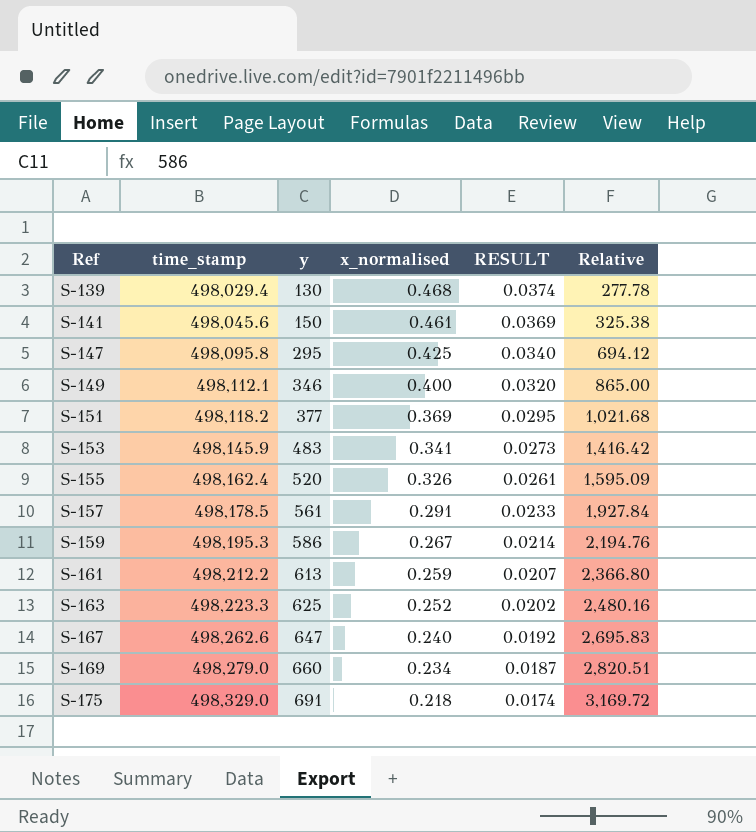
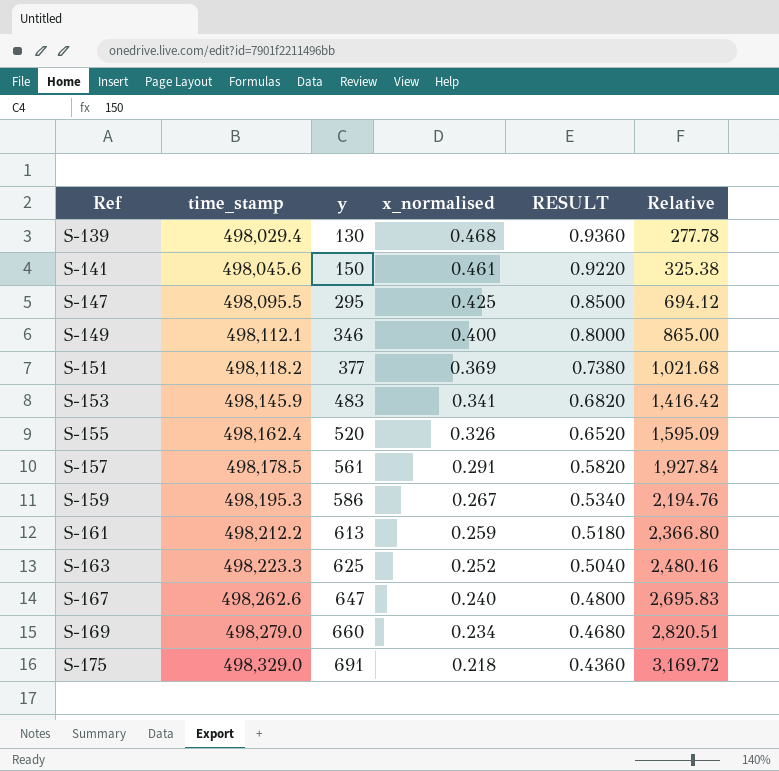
column RESULT | formula: [x_normalised] * 0.08 -> [x_normalised] * 2
S-147 | time_stamp: 498,095.8 -> 498,095.5

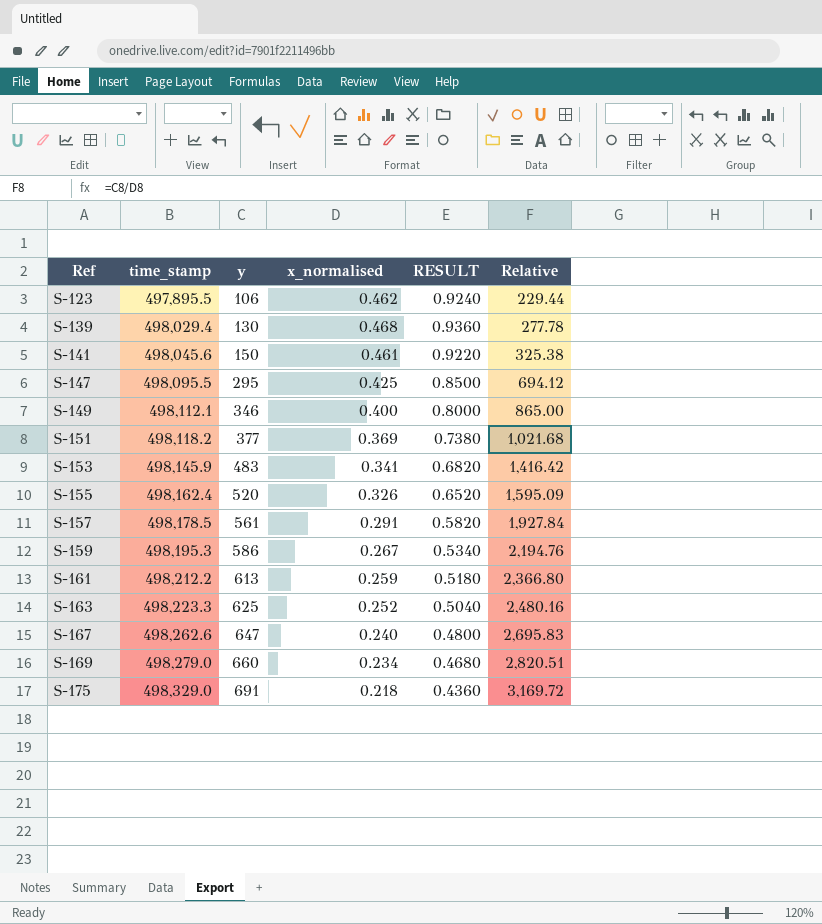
row S-123: none -> 497,895.5 | 106 | 0.462 | 0.9240 | 229.44

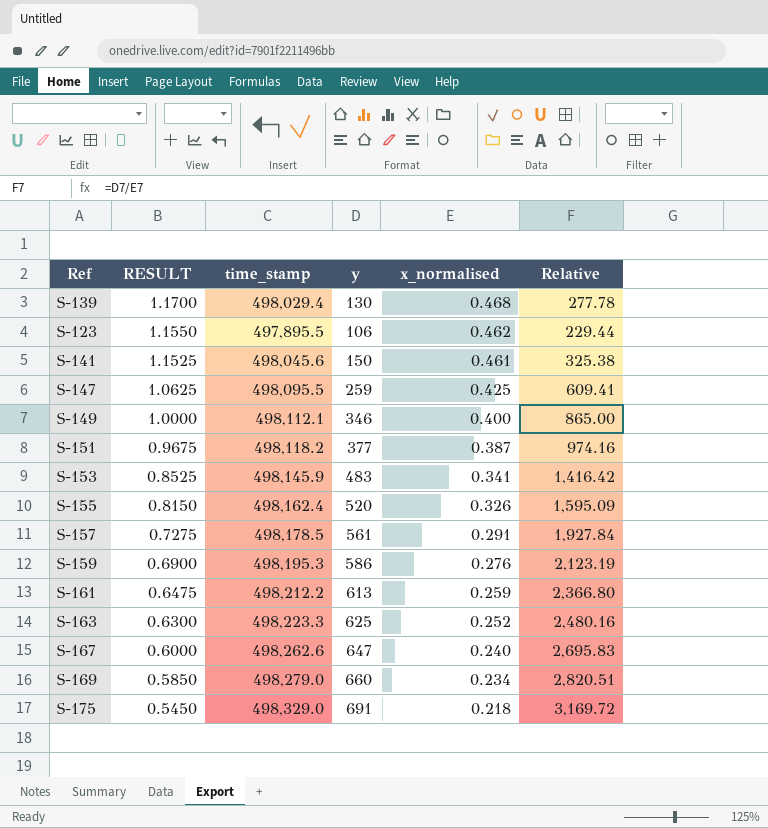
row order: Ref ascending -> RESULT descending
column RESULT | formula: [x_normalised] * 2 -> [x_normalised] * 2.5
column RESULT | position: 5 -> 2
S-147 | y: 295 -> 259
S-147 | Relative: 694.12 -> 609.41
S-151 | x_normalised: 0.369 -> 0.387
S-151 | Relative: 1,021.68 -> 974.16
S-159 | x_normalised: 0.267 -> 0.276
S-159 | Relative: 2,194.76 -> 2,123.19

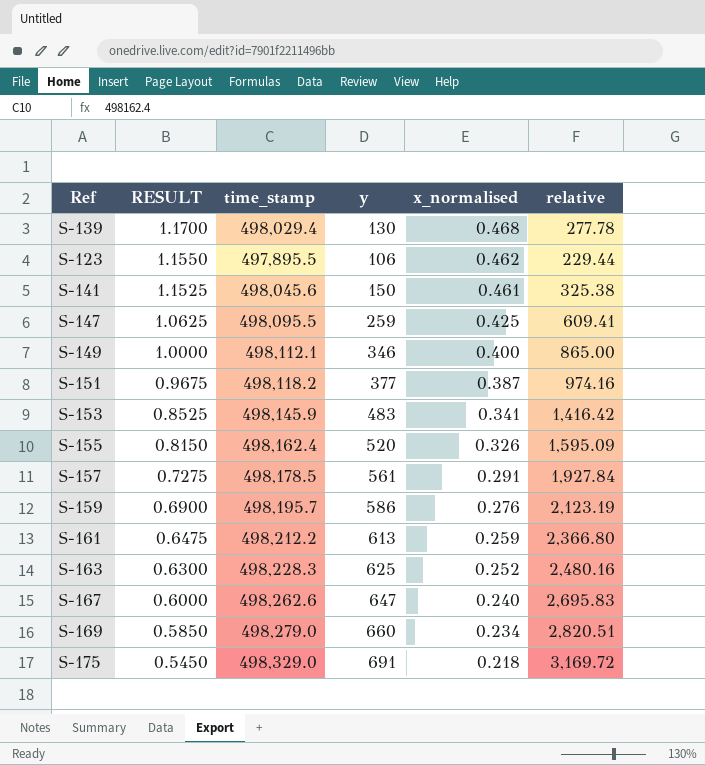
column name: Relative -> relative
S-159 | time_stamp: 498,195.3 -> 498,195.7
S-163 | time_stamp: 498,223.3 -> 498,228.3

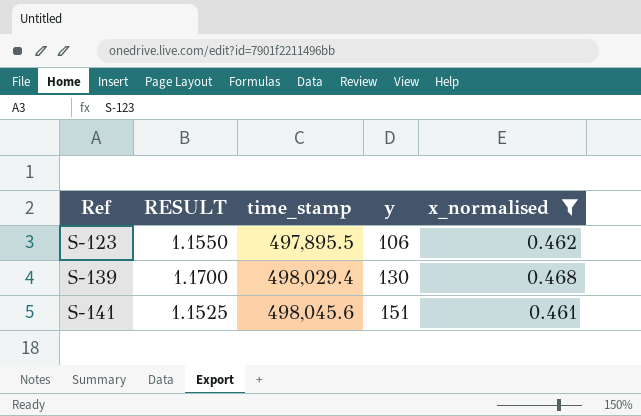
filter: none -> x_normalised >= 0.461
row order: RESULT descending -> Ref ascending
column relative | formula: [y] / [x_normalised] -> none
S-141 | y: 150 -> 151

